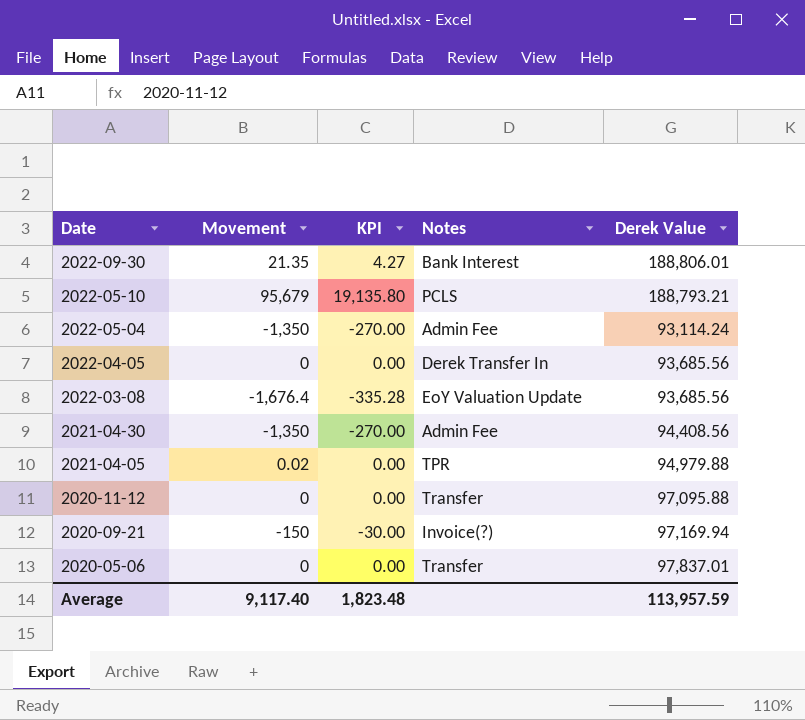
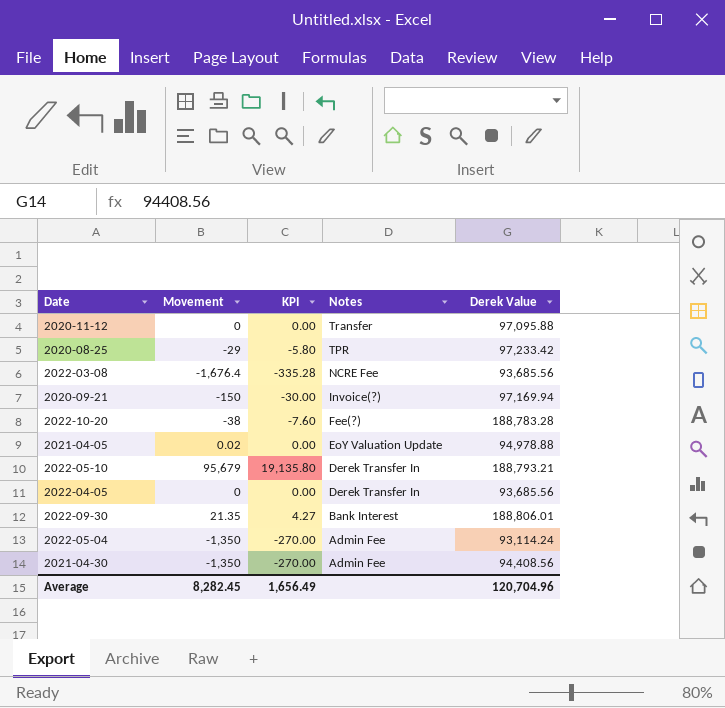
row order: Date descending -> Notes descending
row 2020-05-06: 0 | 0.00 | Transfer | 97,837.01 -> none
row 2020-08-25: none -> -29 | -5.80 | TPR | 97,233.42
2022-03-08 | Notes: EoY Valuation Update -> NCRE Fee
row 2022-10-20: none -> -38 | -7.60 | Fee(?) | 188,783.28
2021-04-05 | Notes: TPR -> EoY Valuation Update
2021-04-05 | Derek Value: 94,979.88 -> 94,978.88
2022-05-10 | Notes: PCLS -> Derek Transfer In
Average | Movement: 9,117.40 -> 8,282.45
Average | KPI: 1,823.48 -> 1,656.49
Average | Derek Value: 113,957.59 -> 120,704.96

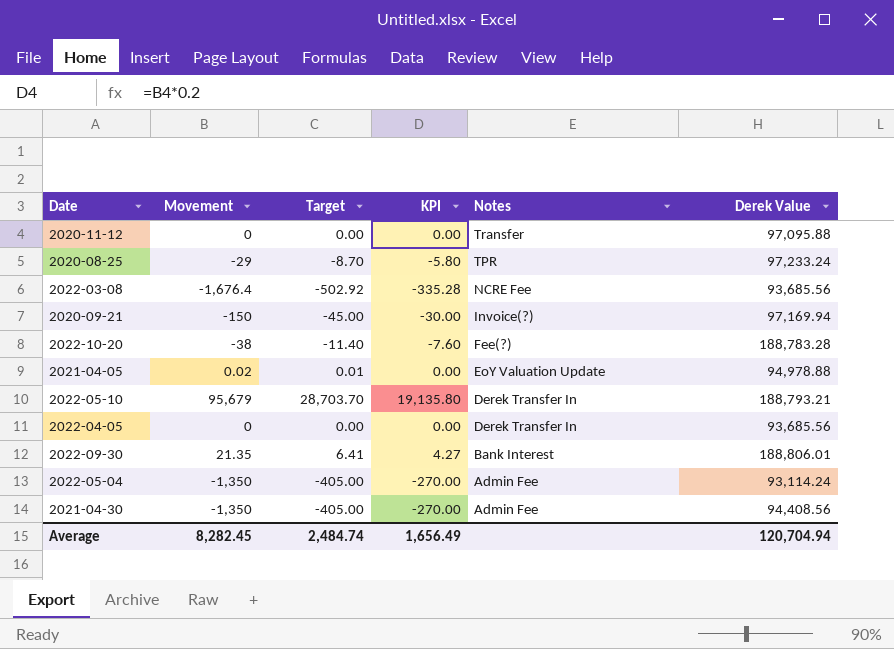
column Target | formula: none -> [Movement] * 0.3
2020-08-25 | Derek Value: 97,233.42 -> 97,233.24
Average | Derek Value: 120,704.96 -> 120,704.94

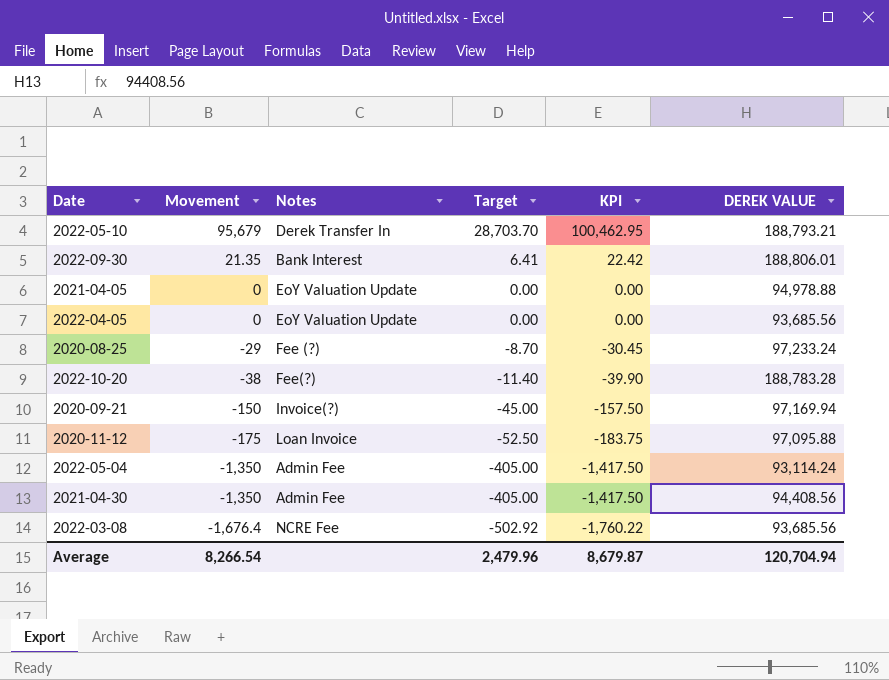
row order: Notes descending -> Movement descending
column Notes | position: 5 -> 3
column KPI | formula: [Movement] * 0.2 -> [Movement] * 1.05
column name: Derek Value -> DEREK VALUE
2021-04-05 | Movement: 0.02 -> 0
2021-04-05 | Target: 0.01 -> 0.00
2022-04-05 | Notes: Derek Transfer In -> EoY Valuation Update
2020-08-25 | Notes: TPR -> Fee (?)
2020-11-12 | Movement: 0 -> -175
2020-11-12 | Notes: Transfer -> Loan Invoice
2020-11-12 | Target: 0.00 -> -52.50
Average | Movement: 8,282.45 -> 8,266.54
Average | Target: 2,484.74 -> 2,479.96
Average | KPI: 1,656.49 -> 8,679.87

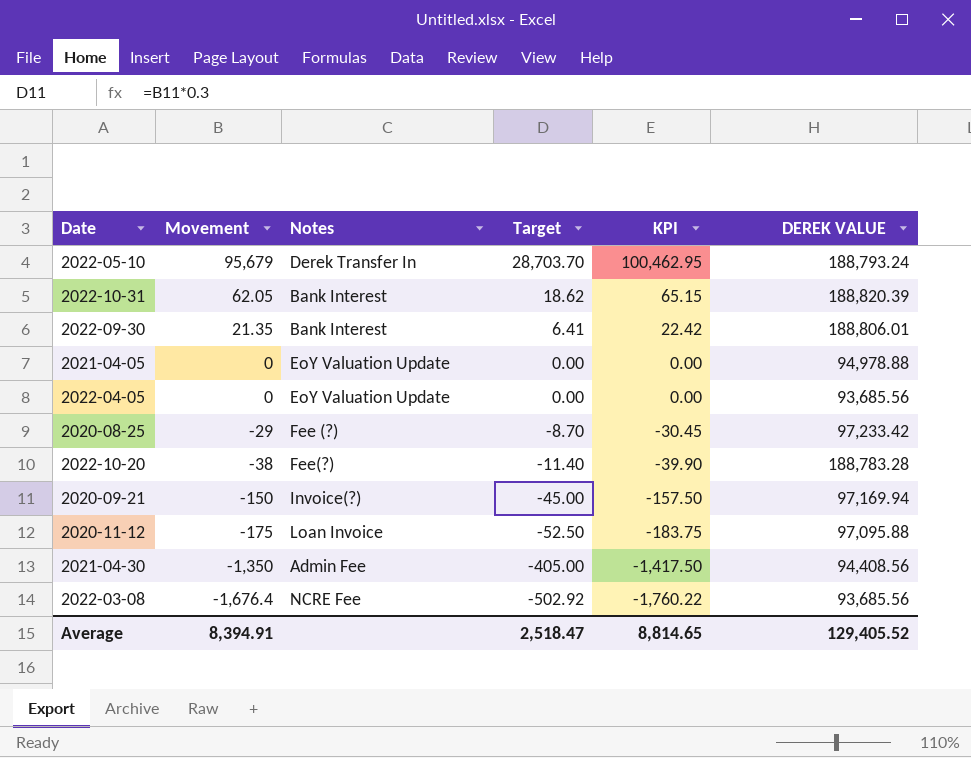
row 2022-05-04: -1,350 | Admin Fee | -405.00 | -1,417.50 | 93,114.24 -> none
2022-05-10 | DEREK VALUE: 188,793.21 -> 188,793.24
row 2022-10-31: none -> 62.05 | Bank Interest | 18.62 | 65.15 | 188,820.39
2020-08-25 | DEREK VALUE: 97,233.24 -> 97,233.42
Average | Movement: 8,266.54 -> 8,394.91
Average | Target: 2,479.96 -> 2,518.47
Average | KPI: 8,679.87 -> 8,814.65
Average | DEREK VALUE: 120,704.94 -> 129,405.52

